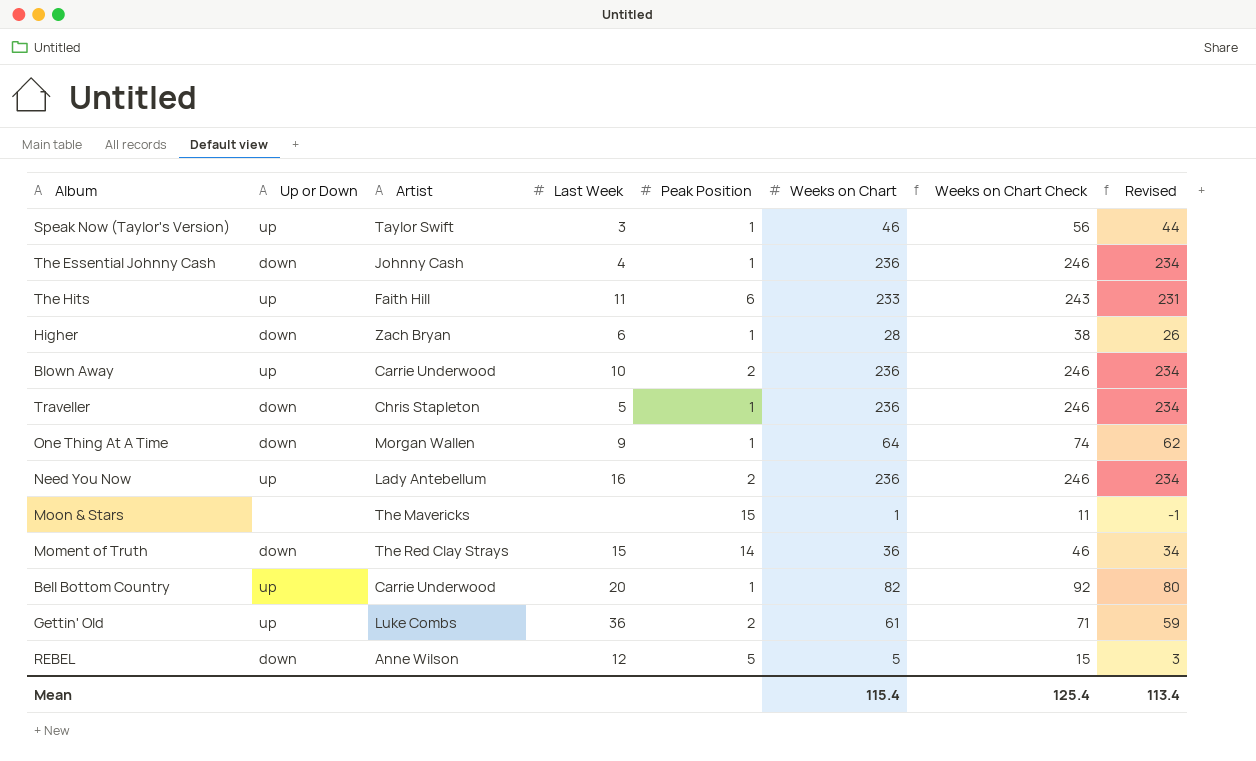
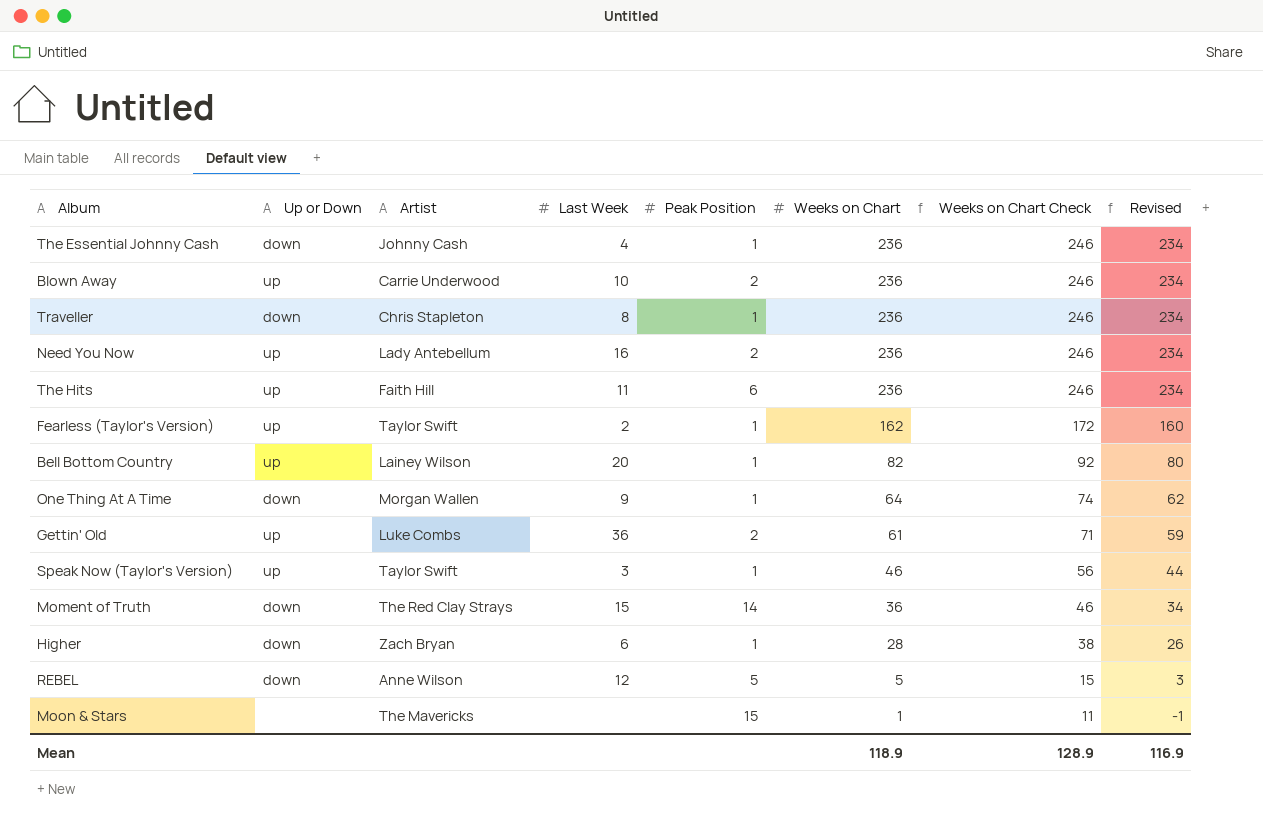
row order: none -> Weeks on Chart descending
Traveller | Last Week: 5 -> 8
The Hits | Weeks on Chart: 233 -> 236
The Hits | Weeks on Chart Check: 243 -> 246
The Hits | Revised: 231 -> 234
row Fearless (Taylor's Version): none -> up | Taylor Swift | 2 | 1 | 162 | 172 | 160
Bell Bottom Country | Artist: Carrie Underwood -> Lainey Wilson
Mean | Weeks on Chart: 115.4 -> 118.9
Mean | Weeks on Chart Check: 125.4 -> 128.9
Mean | Revised: 113.4 -> 116.9

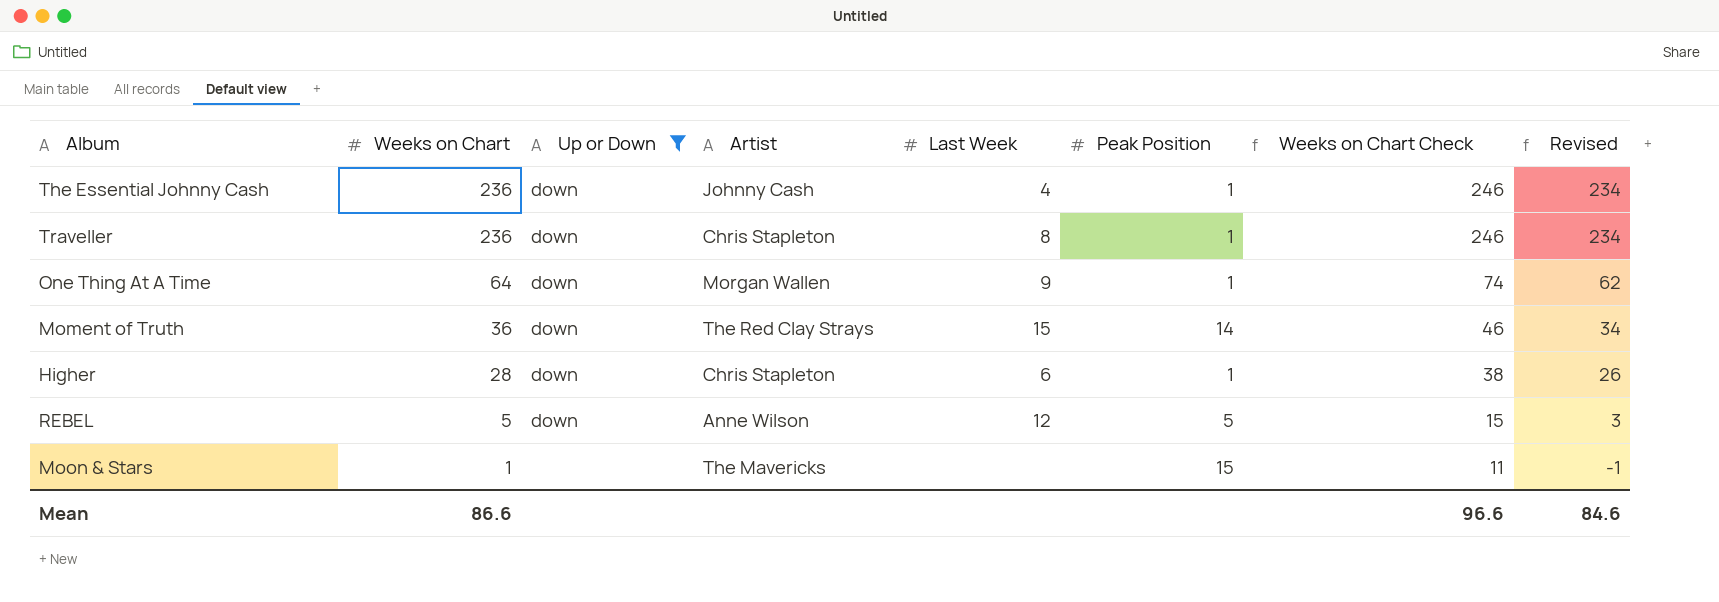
filter: none -> Up or Down != up
column Weeks on Chart | position: 6 -> 2
Higher | Artist: Zach Bryan -> Chris Stapleton
Mean | Weeks on Chart: 118.9 -> 86.6
Mean | Weeks on Chart Check: 128.9 -> 96.6
Mean | Revised: 116.9 -> 84.6

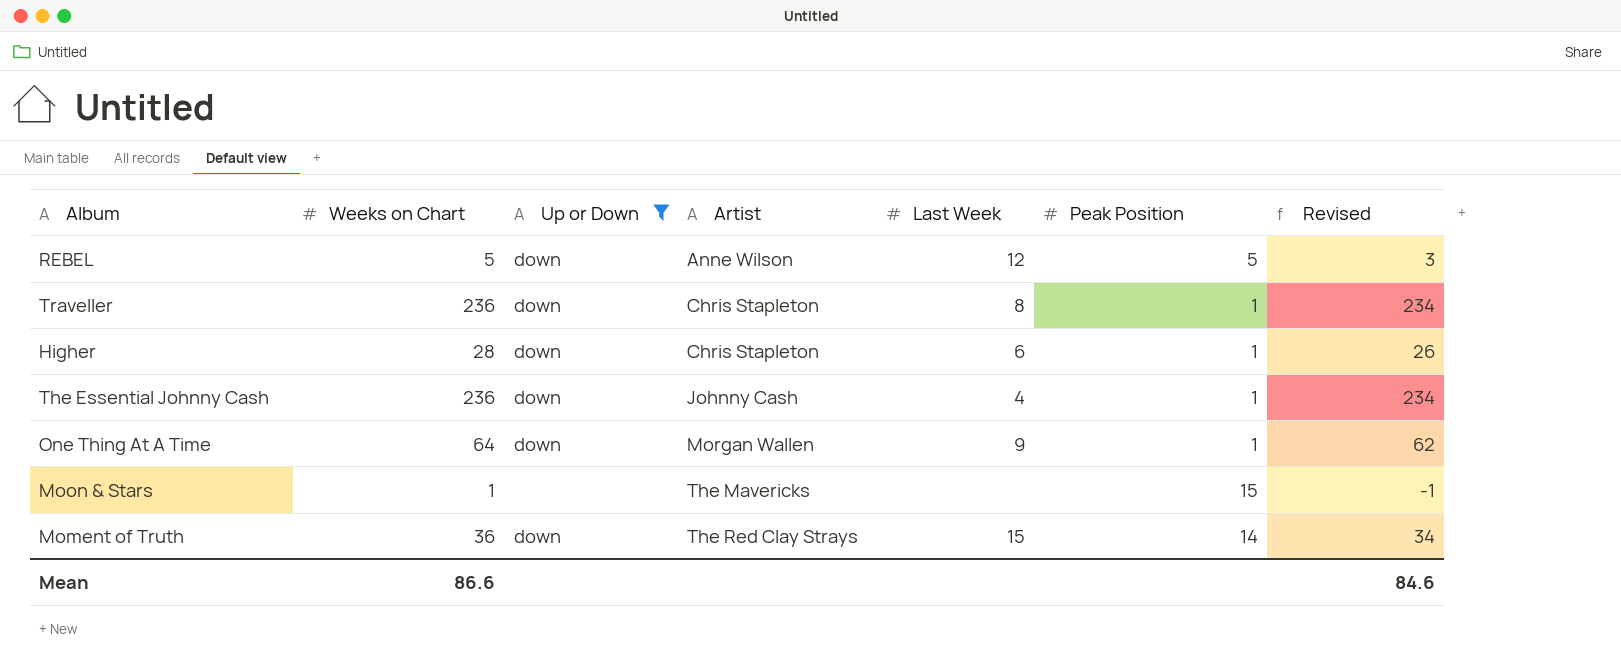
row order: Weeks on Chart descending -> Artist ascending
column Weeks on Chart Check | formula: [Weeks on Chart] + 10 -> none

